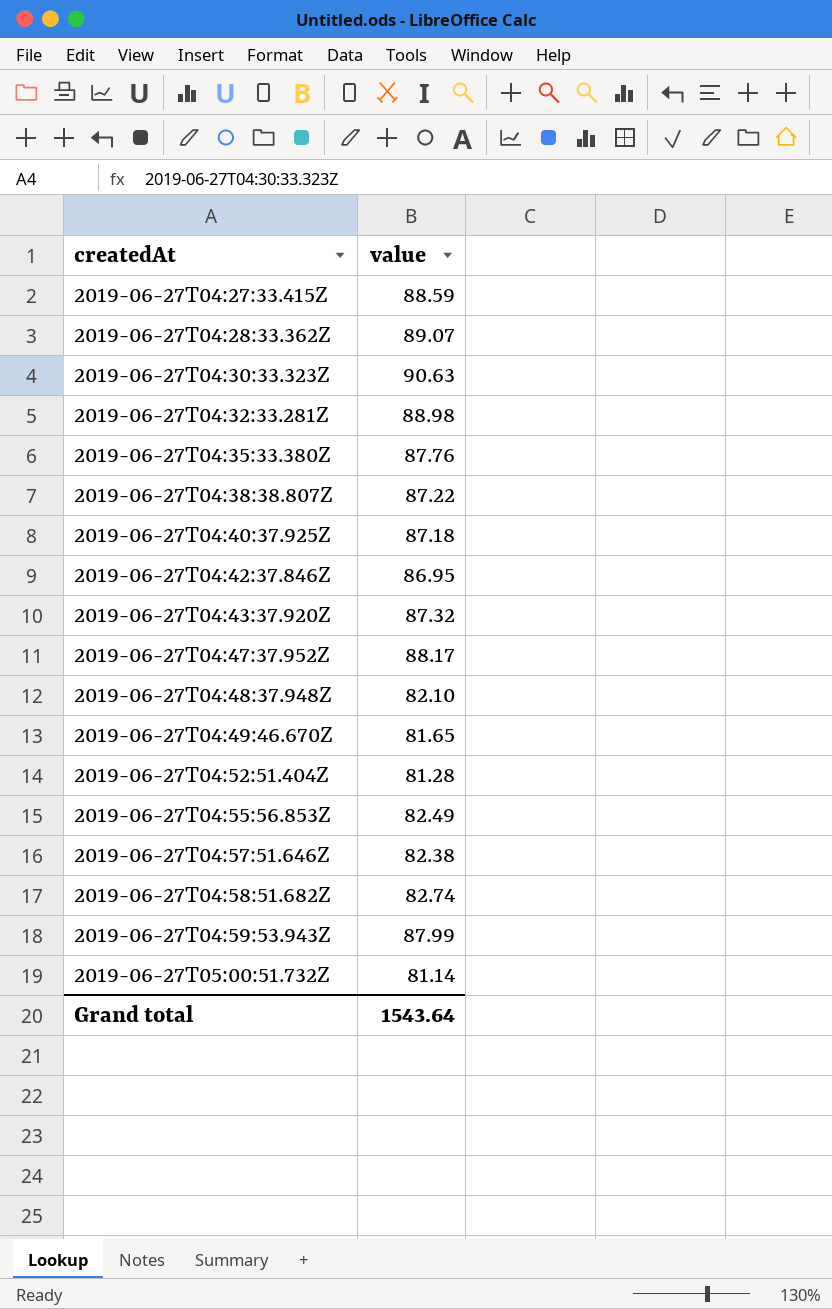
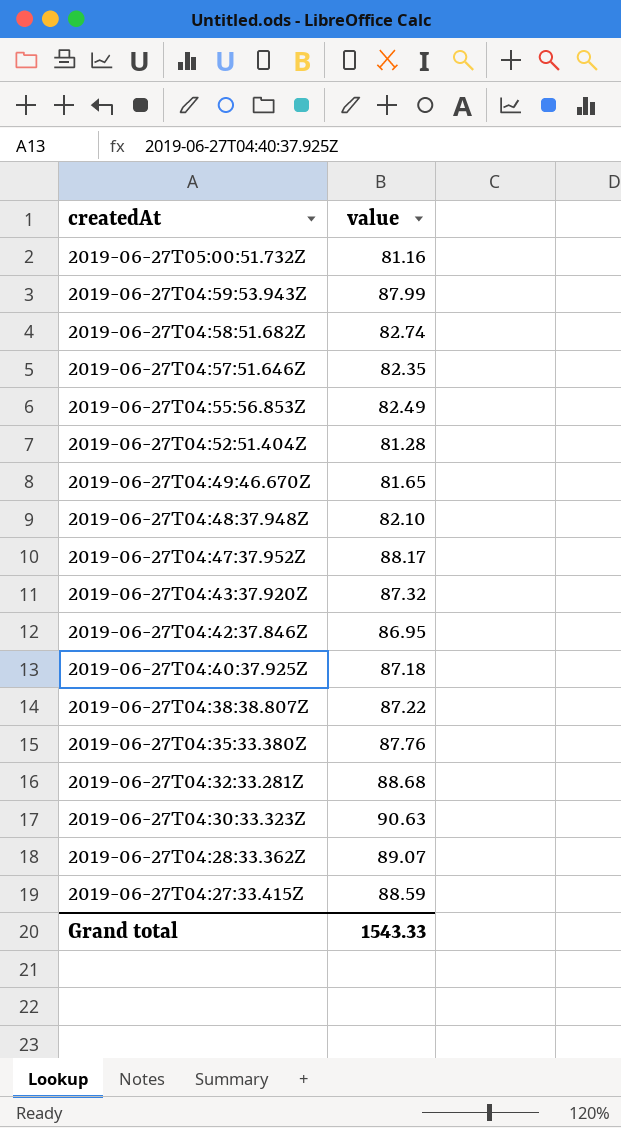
row order: createdAt ascending -> createdAt descending
2019-06-27T05:00:51.732Z | value: 81.14 -> 81.16
2019-06-27T04:57:51.646Z | value: 82.38 -> 82.35
2019-06-27T04:32:33.281Z | value: 88.98 -> 88.68
Grand total | value: 1543.64 -> 1543.33

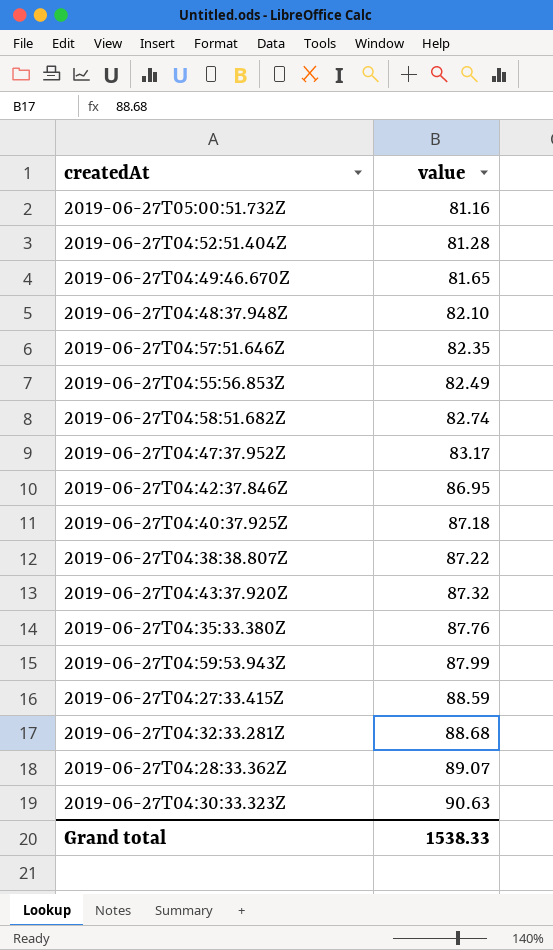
row order: createdAt descending -> value ascending
2019-06-27T04:47:37.952Z | value: 88.17 -> 83.17
Grand total | value: 1543.33 -> 1538.33

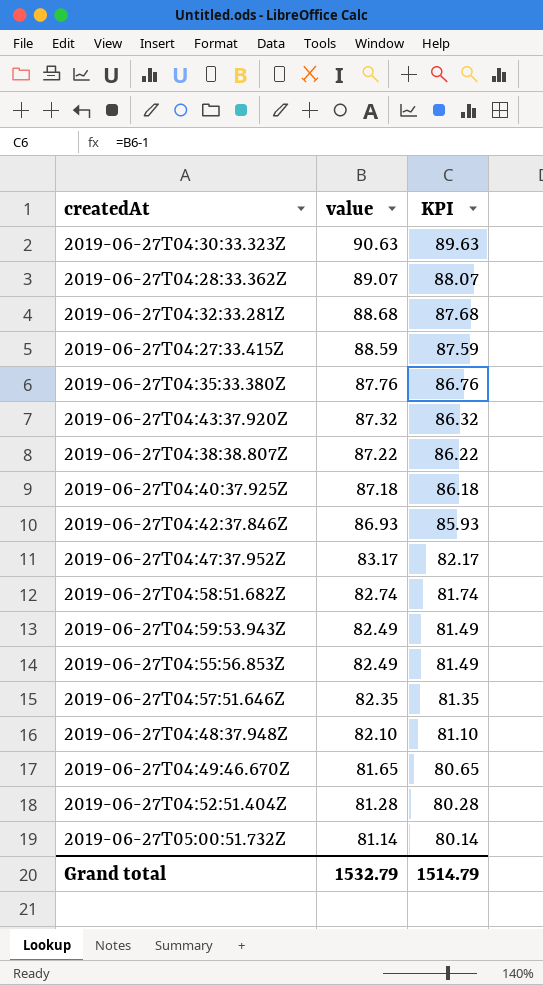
row order: value ascending -> value descending
column KPI | formula: none -> [value] - 1
2019-06-27T04:42:37.846Z | value: 86.95 -> 86.93
2019-06-27T04:59:53.943Z | value: 87.99 -> 82.49
2019-06-27T05:00:51.732Z | value: 81.16 -> 81.14
Grand total | value: 1538.33 -> 1532.79

